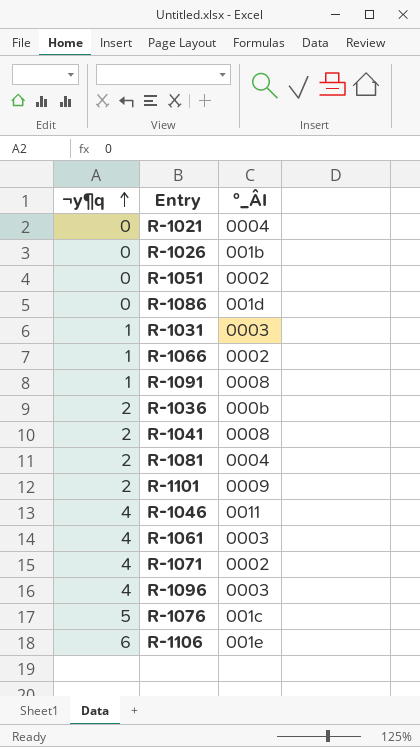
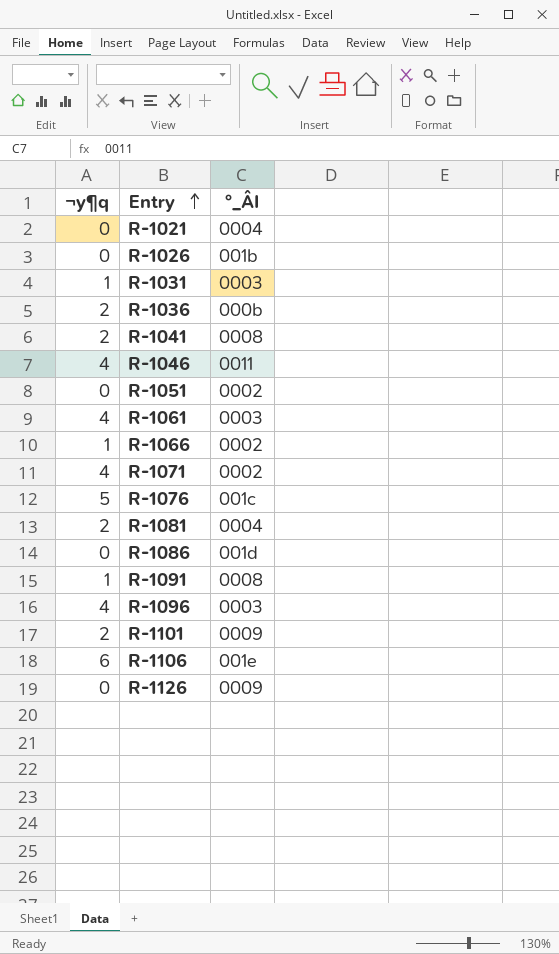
row order: ¬y¶q ascending -> Entry ascending
row R-1126: none -> 0 | 0009

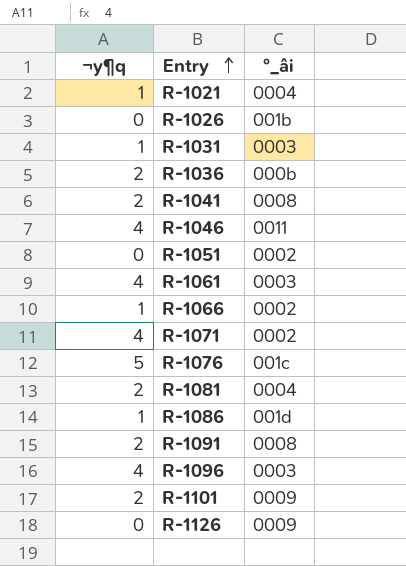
column name: °_ÂI -> °_âi
row R-1106: 6 | 001e -> none
R-1021 | ¬y¶q: 0 -> 1
R-1086 | ¬y¶q: 0 -> 1
R-1091 | ¬y¶q: 1 -> 2

